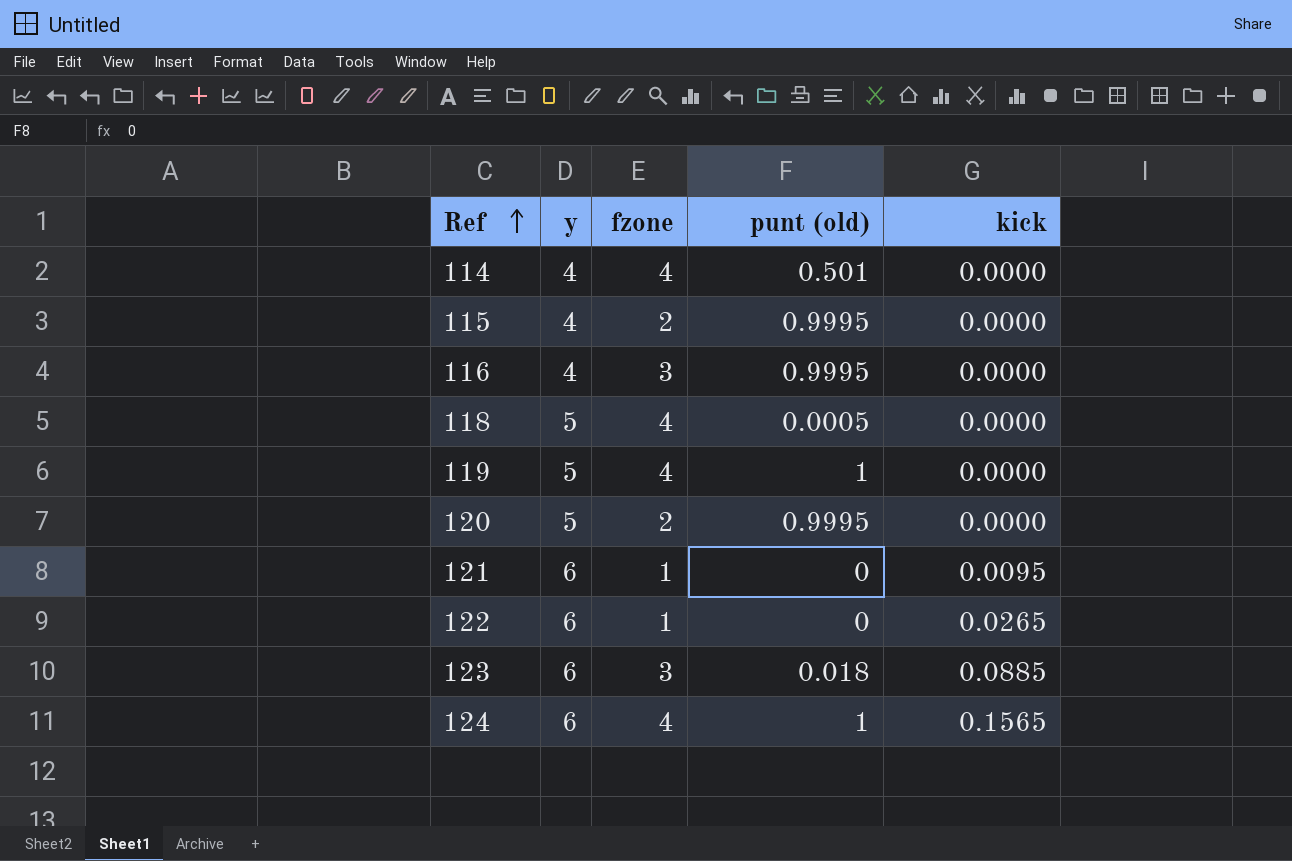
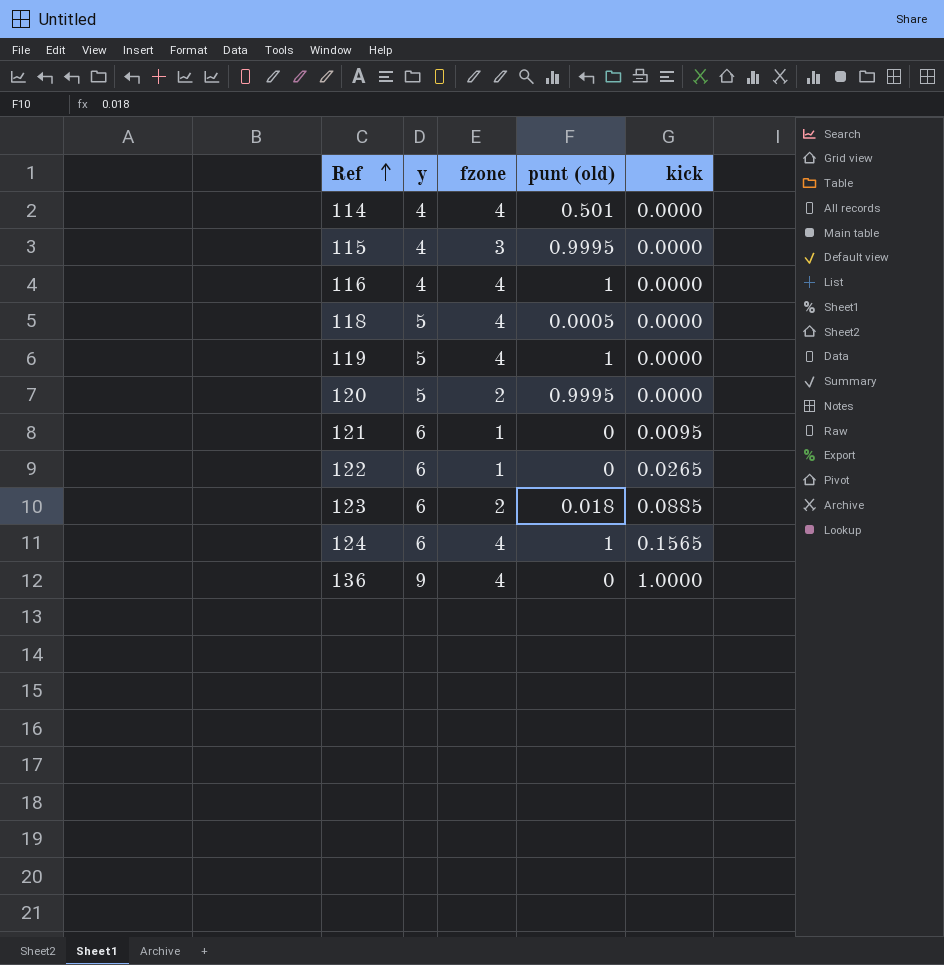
115 | fzone: 2 -> 3
116 | fzone: 3 -> 4
116 | punt (old): 0.9995 -> 1
123 | fzone: 3 -> 2
row 136: none -> 9 | 4 | 0 | 1.0000

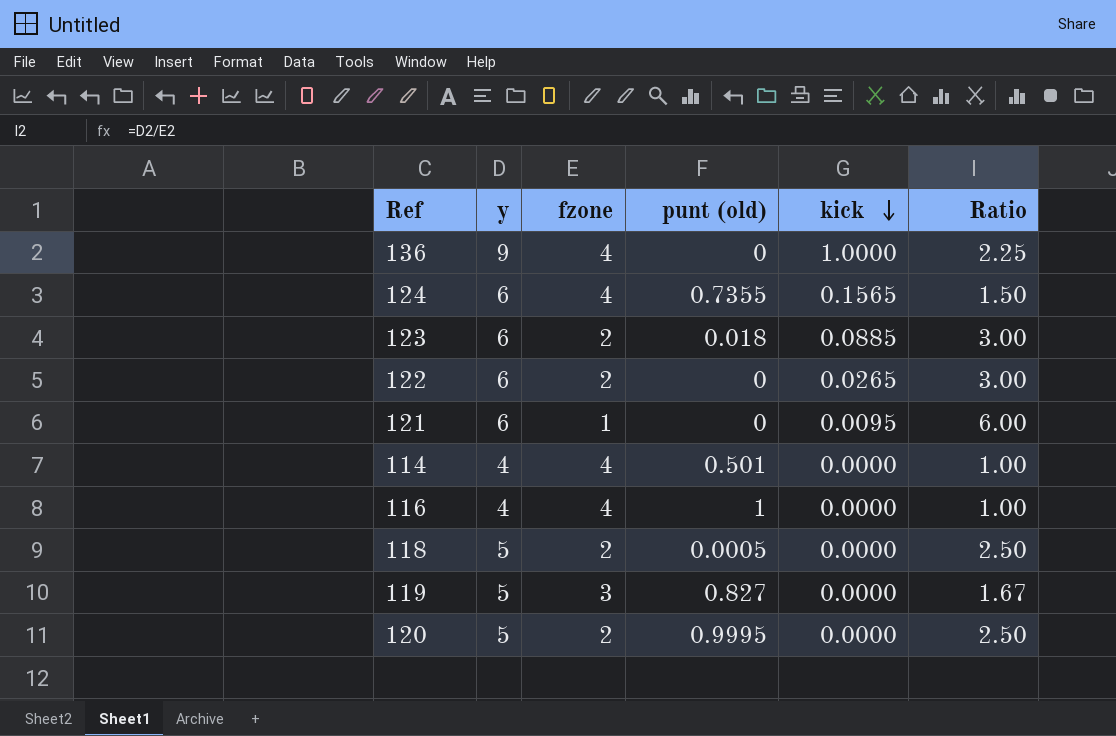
row order: Ref ascending -> kick descending
column Ratio | formula: none -> [y] / [fzone]
row 115: 4 | 3 | 0.9995 | 0.0000 -> none
124 | punt (old): 1 -> 0.7355
122 | fzone: 1 -> 2
118 | fzone: 4 -> 2
119 | fzone: 4 -> 3
119 | punt (old): 1 -> 0.827

